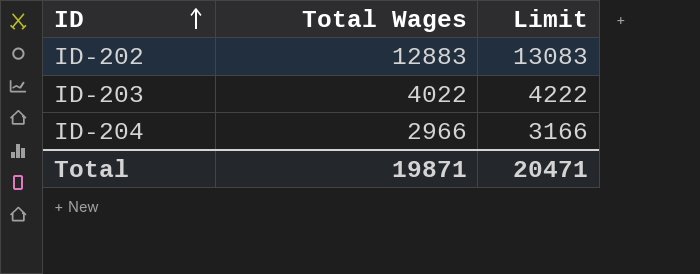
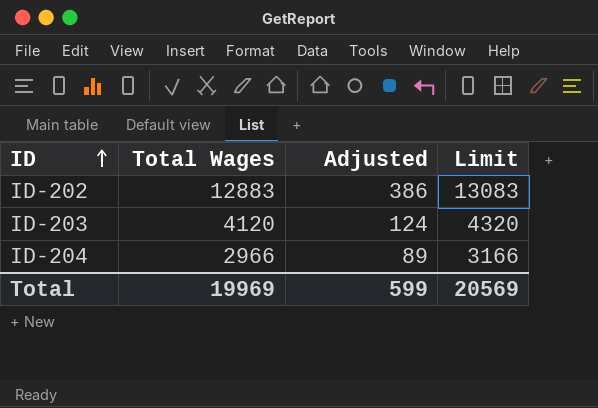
column Adjusted | formula: none -> [Total Wages] * 0.03
ID-203 | Total Wages: 4022 -> 4120
ID-203 | Limit: 4222 -> 4320
Total | Total Wages: 19871 -> 19969
Total | Limit: 20471 -> 20569

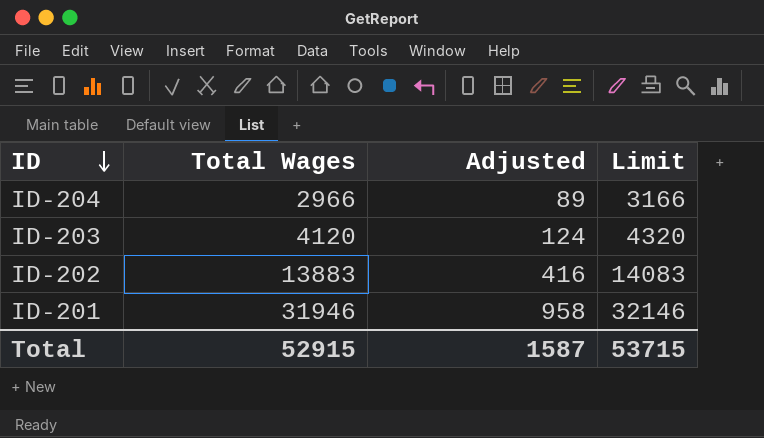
row order: ID ascending -> ID descending
ID-202 | Total Wages: 12883 -> 13883
ID-202 | Adjusted: 386 -> 416
ID-202 | Limit: 13083 -> 14083
row ID-201: none -> 31946 | 958 | 32146
Total | Total Wages: 19969 -> 52915
Total | Adjusted: 599 -> 1587
Total | Limit: 20569 -> 53715

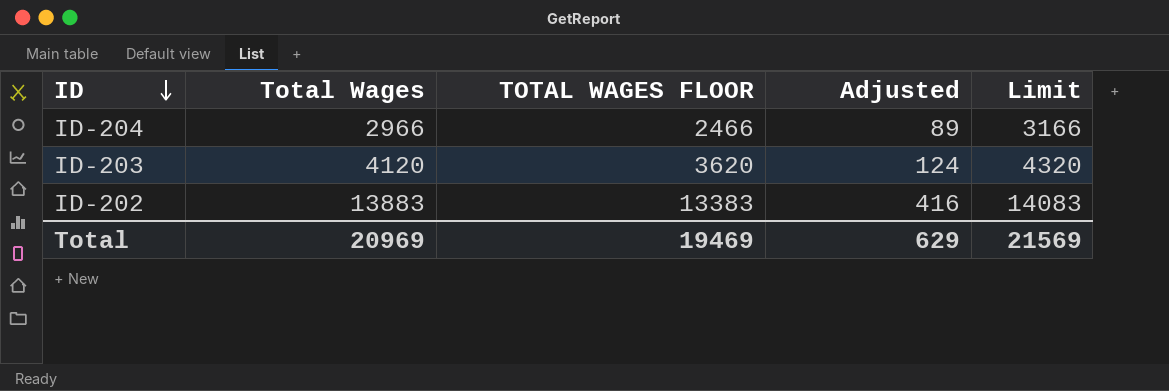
column TOTAL WAGES FLOOR | formula: none -> [Total Wages] - 500
row ID-201: 31946 | 958 | 32146 -> none
Total | Total Wages: 52915 -> 20969
Total | Adjusted: 1587 -> 629
Total | Limit: 53715 -> 21569

